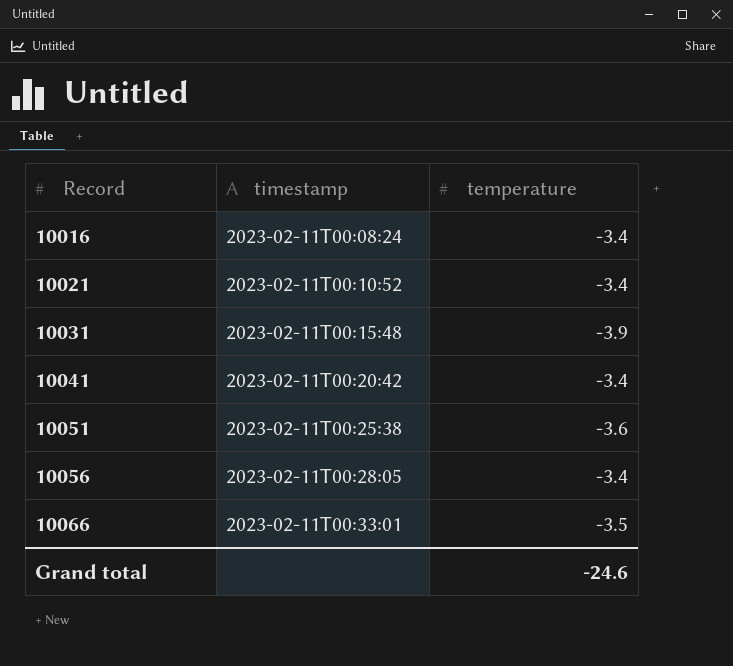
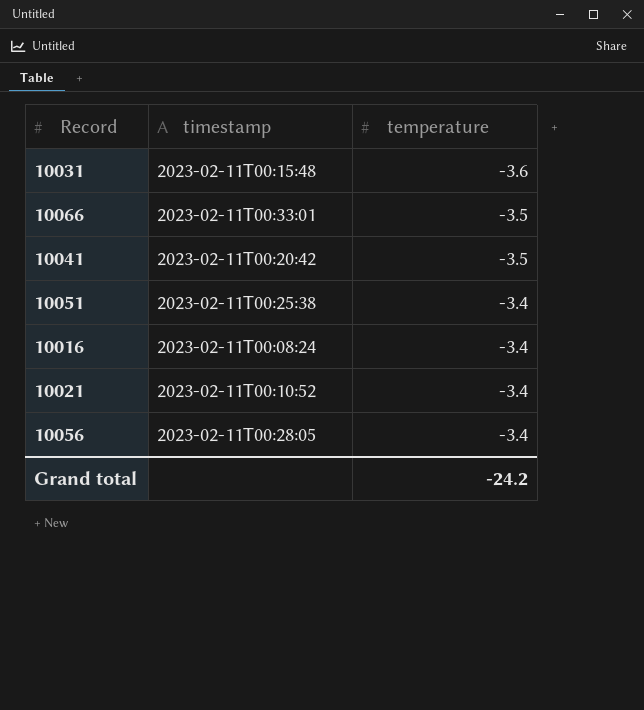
row order: Record ascending -> temperature ascending
10031 | temperature: -3.9 -> -3.6
10041 | temperature: -3.4 -> -3.5
10051 | temperature: -3.6 -> -3.4
Grand total | temperature: -24.6 -> -24.2

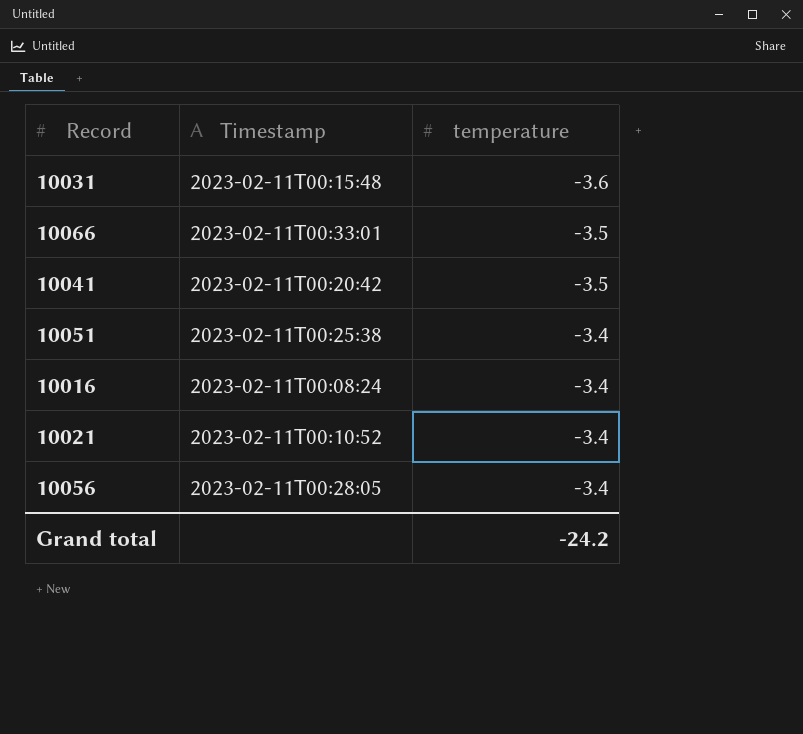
column name: timestamp -> Timestamp

